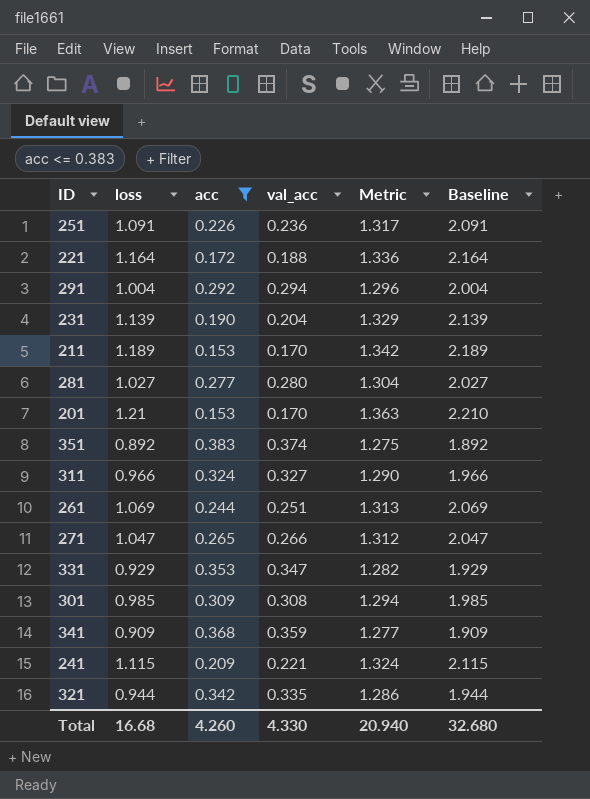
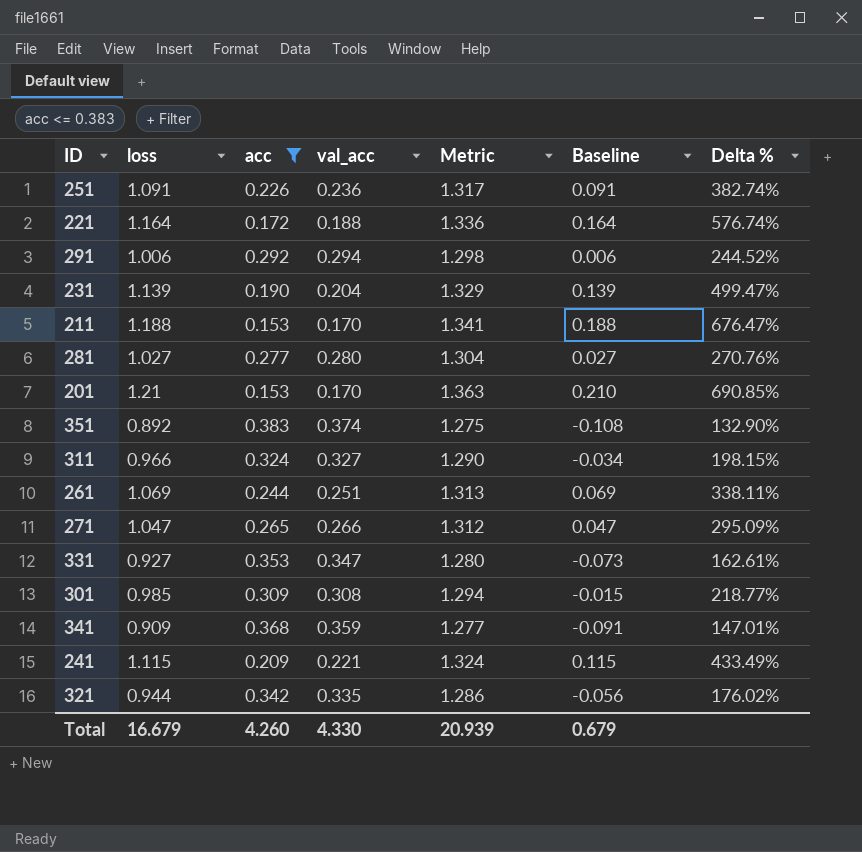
column Baseline | formula: [loss] + 1 -> [loss] - 1
column Delta % | formula: none -> ([loss] - [acc]) / [acc]
291 | loss: 1.004 -> 1.006
291 | Metric: 1.296 -> 1.298
211 | loss: 1.189 -> 1.188
211 | Metric: 1.342 -> 1.341
331 | loss: 0.929 -> 0.927
331 | Metric: 1.282 -> 1.280
Total | loss: 16.68 -> 16.679
Total | Metric: 20.940 -> 20.939
Total | Baseline: 32.680 -> 0.679

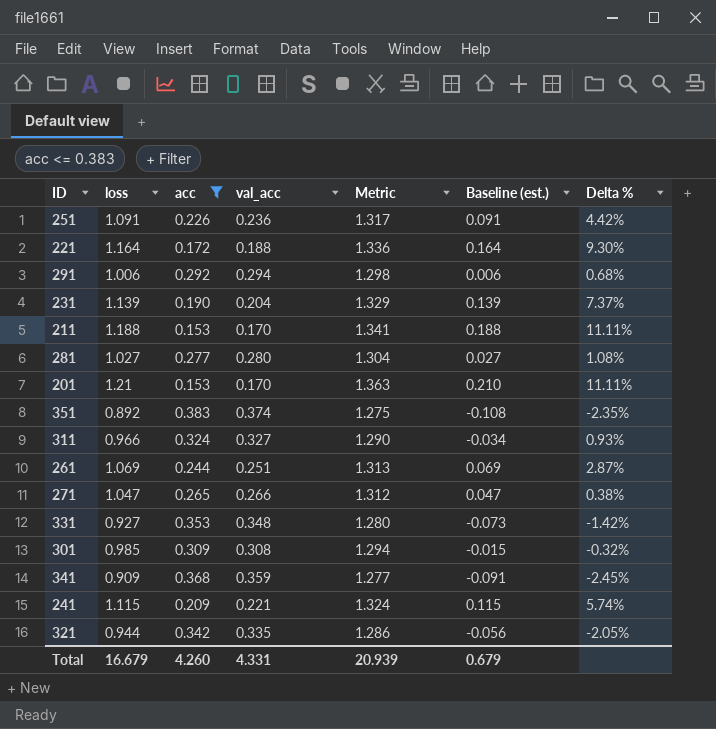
column name: Baseline -> Baseline (est.)
column Delta % | formula: ([loss] - [acc]) / [acc] -> ([val_acc] - [acc]) / [acc]
331 | val_acc: 0.347 -> 0.348
Total | val_acc: 4.330 -> 4.331

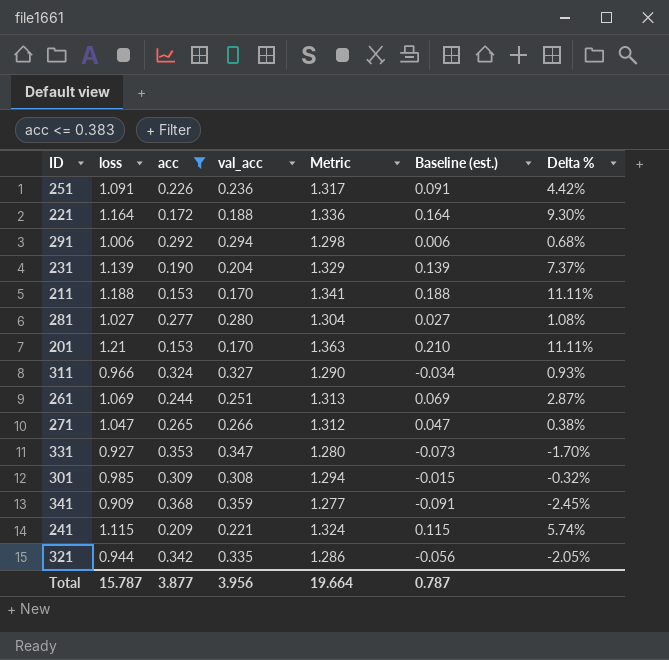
row 351: 0.892 | 0.383 | 0.374 | 1.275 | -0.108 | -2.35% -> none
331 | val_acc: 0.348 -> 0.347
331 | Delta %: -1.42% -> -1.70%
Total | loss: 16.679 -> 15.787
Total | acc: 4.260 -> 3.877
Total | val_acc: 4.331 -> 3.956
Total | Metric: 20.939 -> 19.664
Total | Baseline (est.): 0.679 -> 0.787

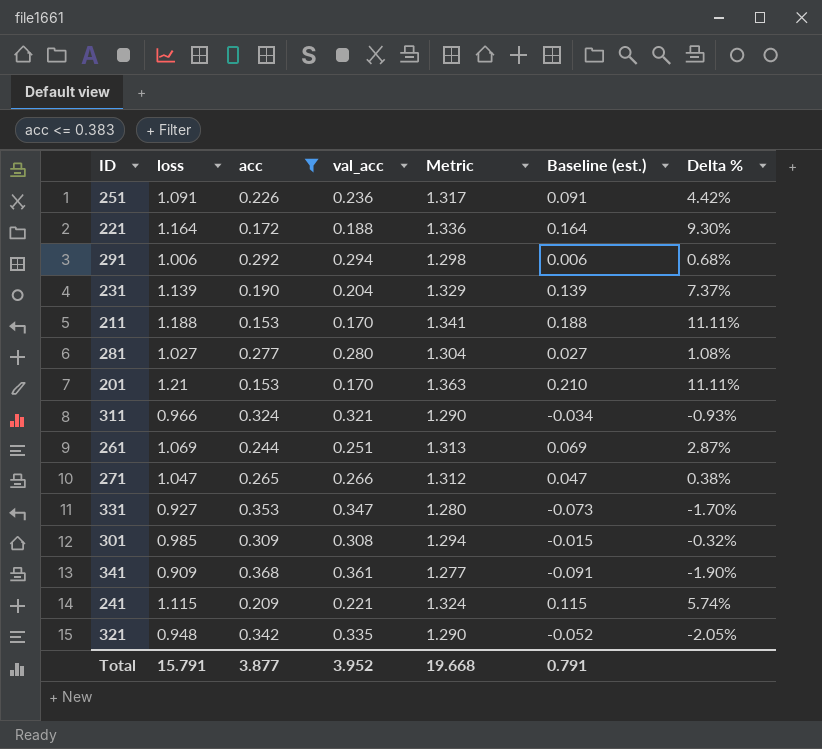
311 | val_acc: 0.327 -> 0.321
311 | Delta %: 0.93% -> -0.93%
341 | val_acc: 0.359 -> 0.361
341 | Delta %: -2.45% -> -1.90%
321 | loss: 0.944 -> 0.948
321 | Metric: 1.286 -> 1.290
321 | Baseline (est.): -0.056 -> -0.052
Total | loss: 15.787 -> 15.791
Total | val_acc: 3.956 -> 3.952
Total | Metric: 19.664 -> 19.668
Total | Baseline (est.): 0.787 -> 0.791

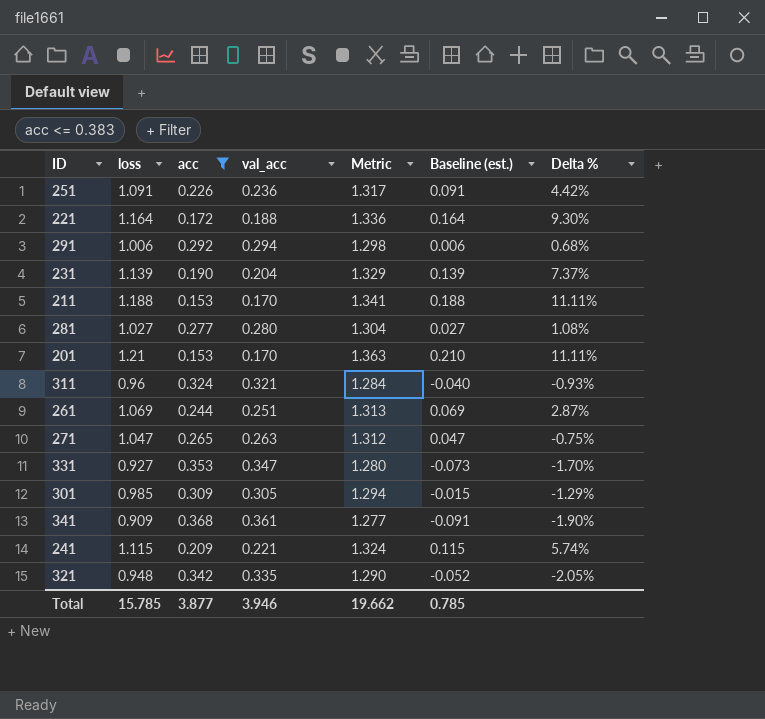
311 | loss: 0.966 -> 0.96
311 | Metric: 1.290 -> 1.284
311 | Baseline (est.): -0.034 -> -0.040
271 | val_acc: 0.266 -> 0.263
271 | Delta %: 0.38% -> -0.75%
301 | val_acc: 0.308 -> 0.305
301 | Delta %: -0.32% -> -1.29%
Total | loss: 15.791 -> 15.785
Total | val_acc: 3.952 -> 3.946
Total | Metric: 19.668 -> 19.662
Total | Baseline (est.): 0.791 -> 0.785

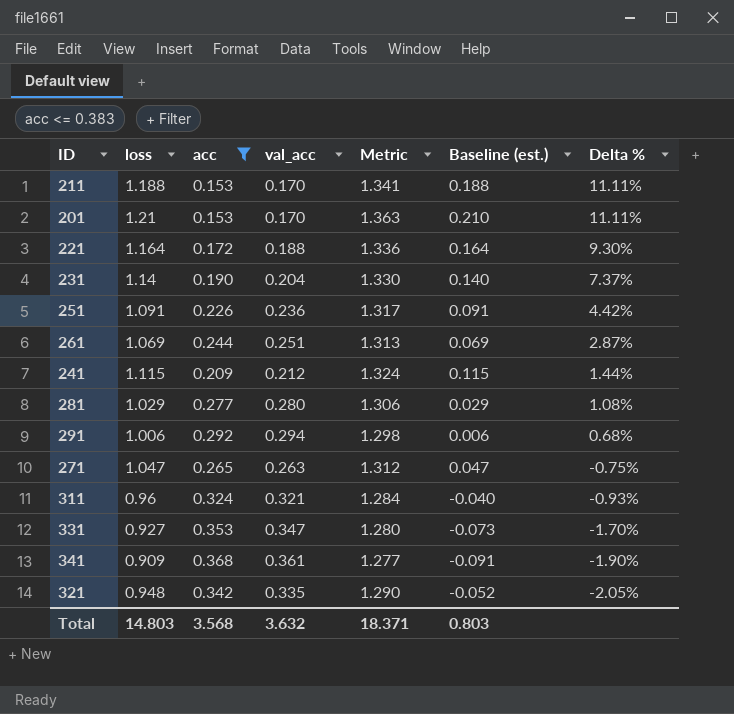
row order: none -> Delta % descending
row 301: 0.985 | 0.309 | 0.305 | 1.294 | -0.015 | -1.29% -> none
231 | loss: 1.139 -> 1.14
231 | Metric: 1.329 -> 1.330
231 | Baseline (est.): 0.139 -> 0.140
241 | val_acc: 0.221 -> 0.212
241 | Delta %: 5.74% -> 1.44%
281 | loss: 1.027 -> 1.029
281 | Metric: 1.304 -> 1.306
281 | Baseline (est.): 0.027 -> 0.029
Total | loss: 15.785 -> 14.803
Total | acc: 3.877 -> 3.568
Total | val_acc: 3.946 -> 3.632
Total | Metric: 19.662 -> 18.371
Total | Baseline (est.): 0.785 -> 0.803

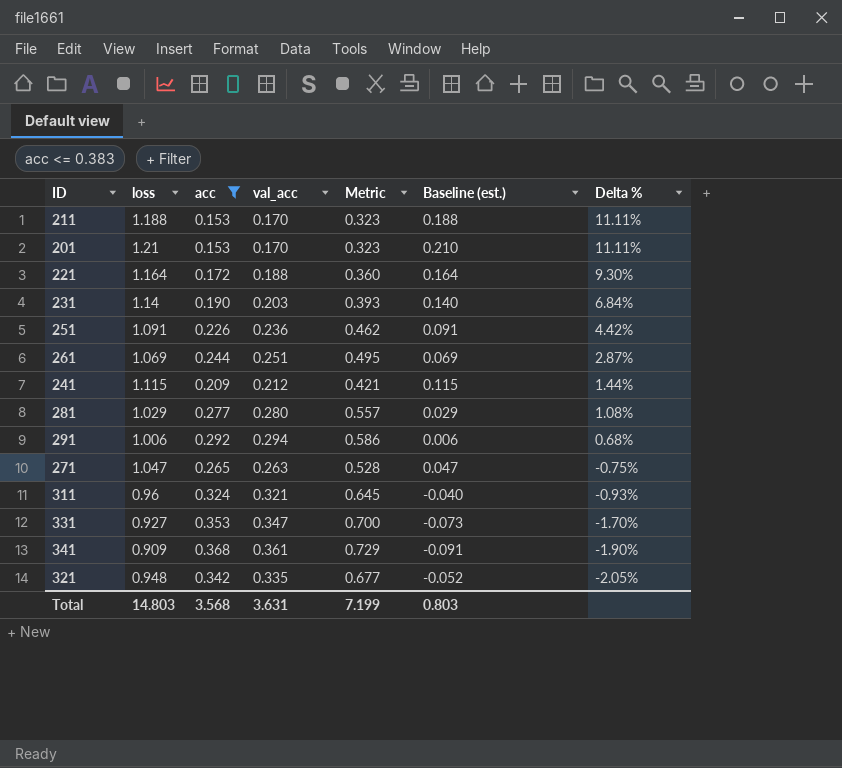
column Metric | formula: [loss] + [acc] -> [acc] + [val_acc]
231 | val_acc: 0.204 -> 0.203
231 | Delta %: 7.37% -> 6.84%
Total | val_acc: 3.632 -> 3.631
Total | Metric: 18.371 -> 7.199

